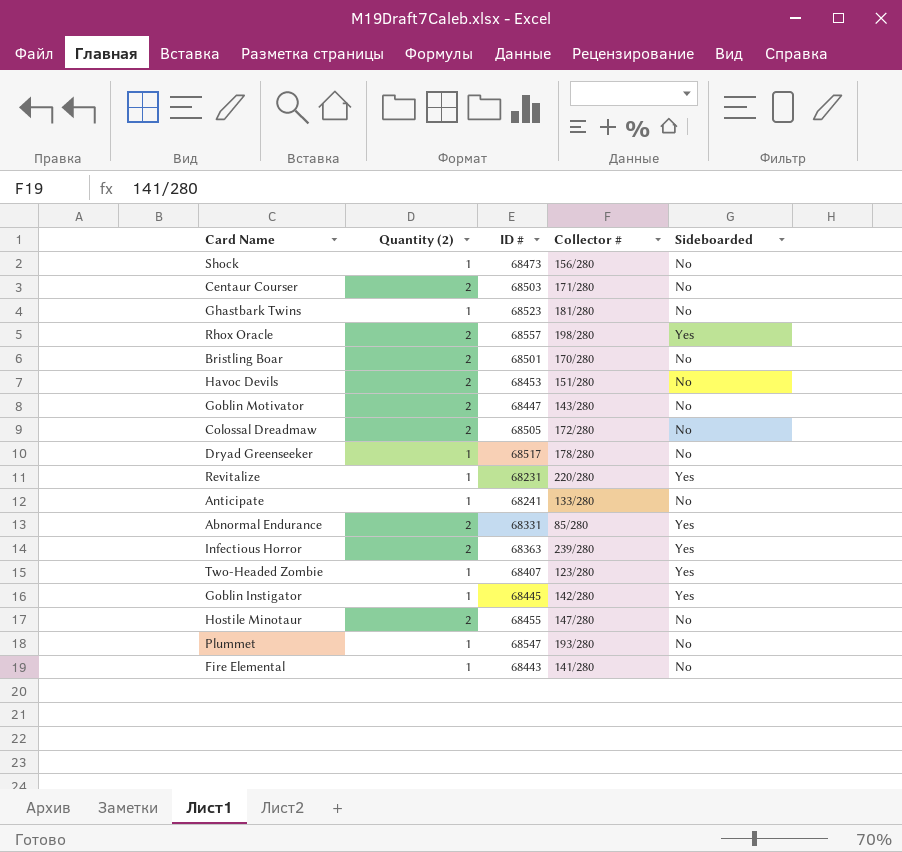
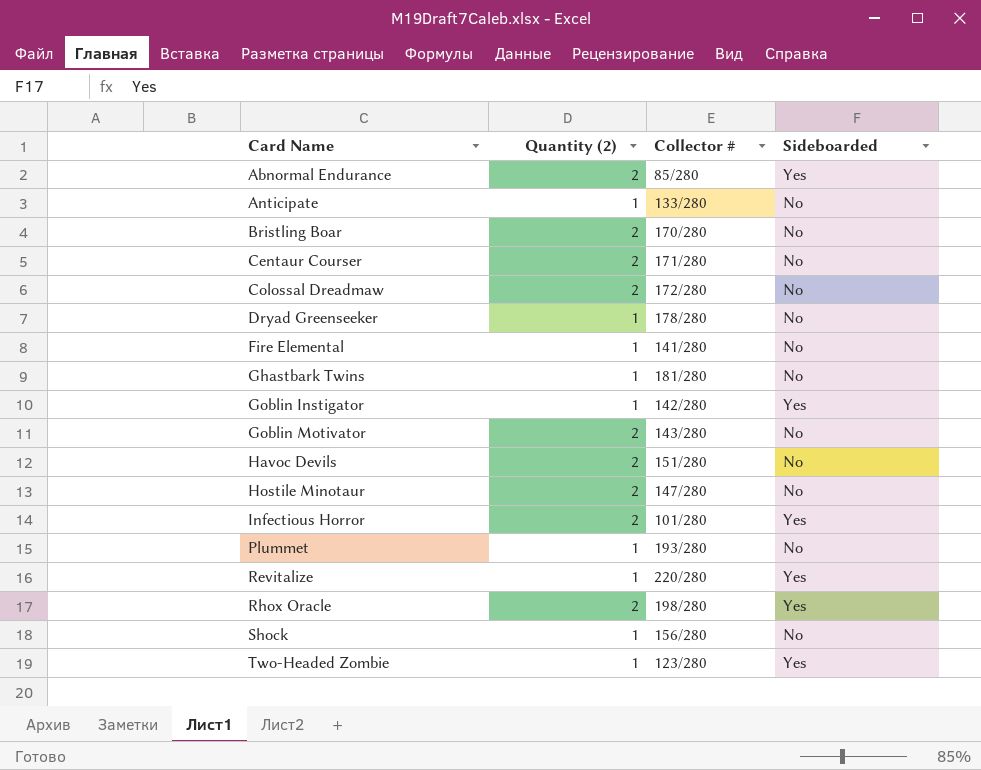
row order: none -> Card Name ascending
column ID # | position: 3 -> none
Infectious Horror | Collector #: 239/280 -> 101/280

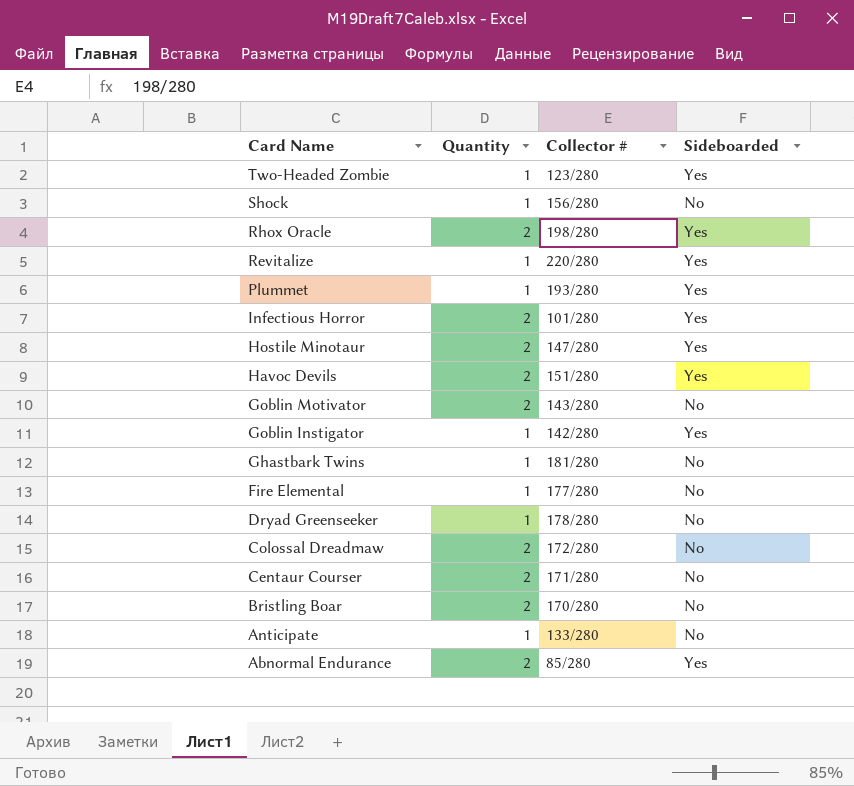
row order: Card Name ascending -> Card Name descending
column name: Quantity (2) -> Quantity
Plummet | Sideboarded: No -> Yes
Hostile Minotaur | Sideboarded: No -> Yes
Havoc Devils | Sideboarded: No -> Yes
Fire Elemental | Collector #: 141/280 -> 177/280

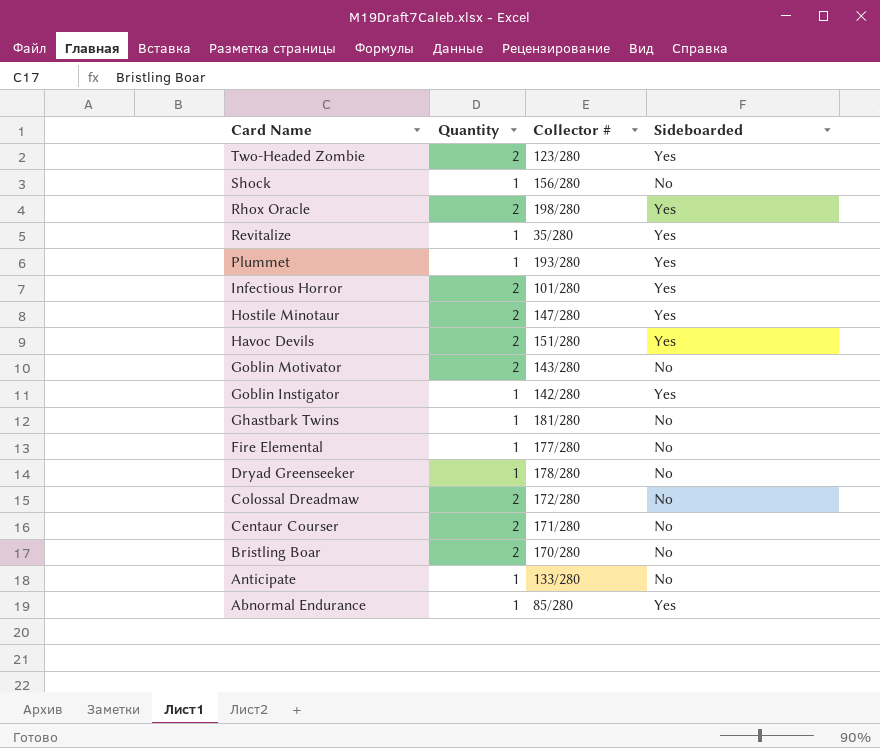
Two-Headed Zombie | Quantity: 1 -> 2
Revitalize | Collector #: 220/280 -> 35/280
Abnormal Endurance | Quantity: 2 -> 1

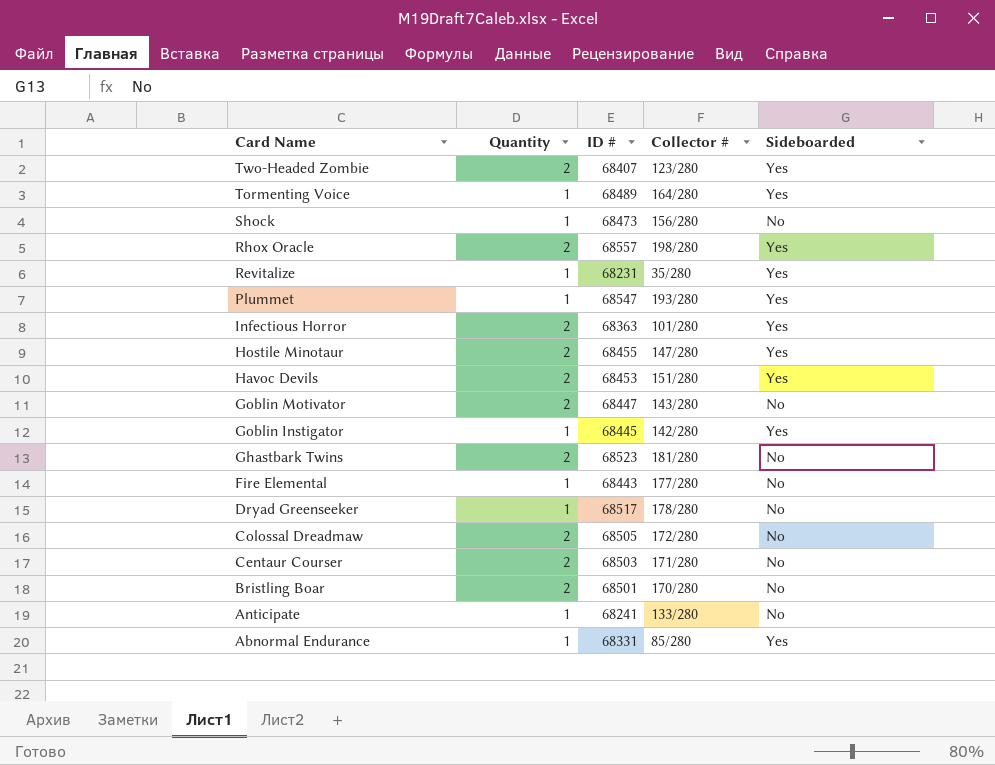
column ID # | position: none -> 3
row Tormenting Voice: none -> 1 | 68489 | 164/280 | Yes
Ghastbark Twins | Quantity: 1 -> 2

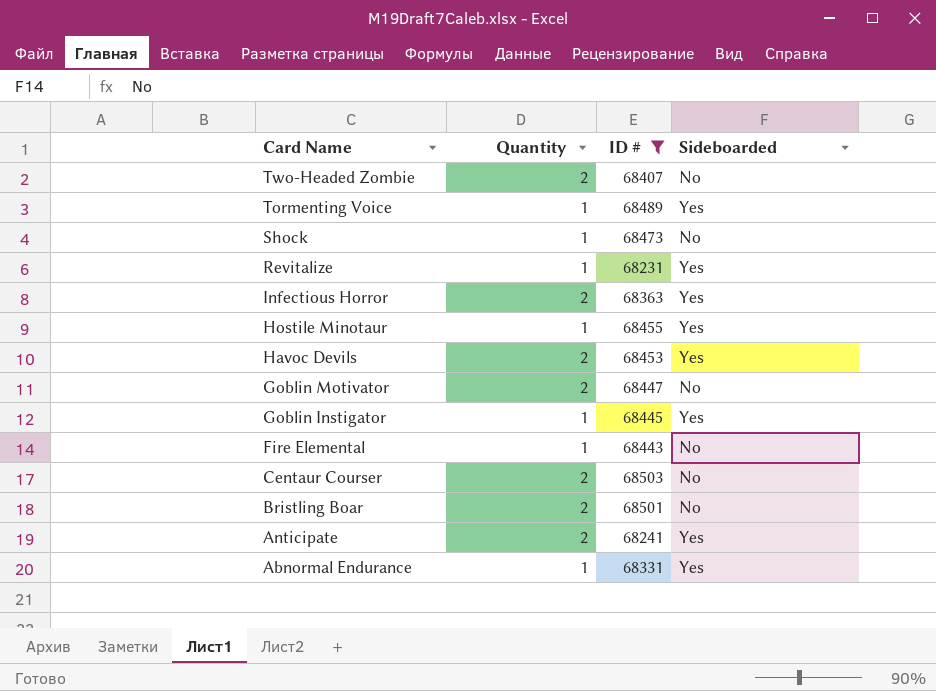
filter: none -> ID # <= 68503
column Collector # | position: 4 -> none
Two-Headed Zombie | Sideboarded: Yes -> No
Hostile Minotaur | Quantity: 2 -> 1
Anticipate | Quantity: 1 -> 2
Anticipate | Sideboarded: No -> Yes

